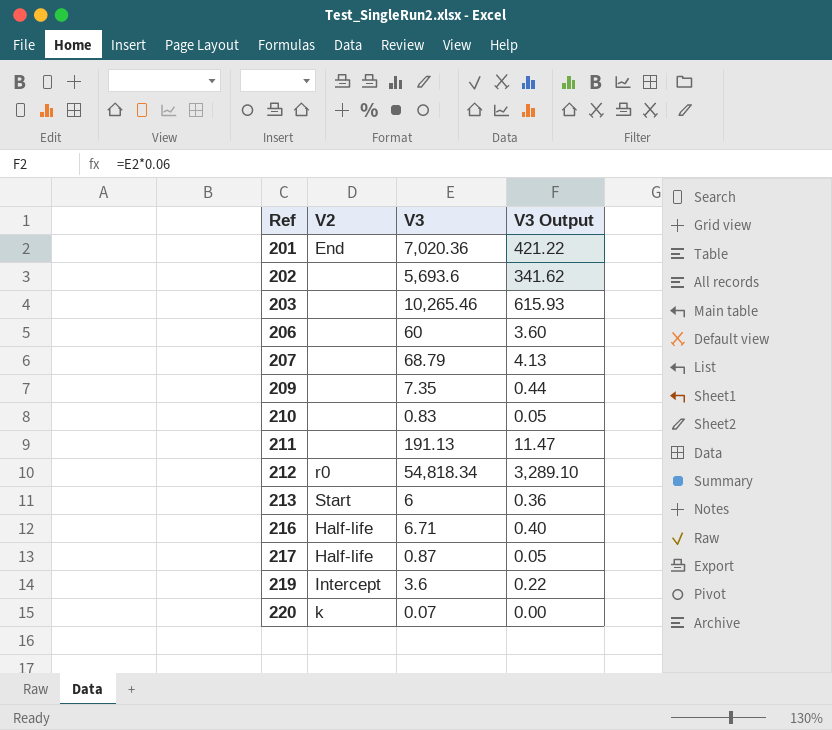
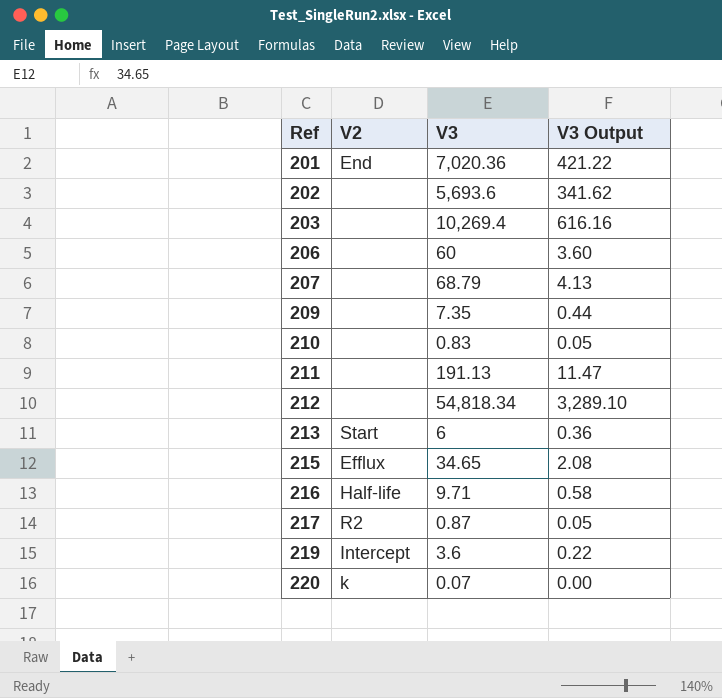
203 | V3: 10,265.46 -> 10,269.4
203 | V3 Output: 615.93 -> 616.16
212 | V2: r0 -> none
row 215: none -> Efflux | 34.65 | 2.08
216 | V3: 6.71 -> 9.71
216 | V3 Output: 0.40 -> 0.58
217 | V2: Half-life -> R2

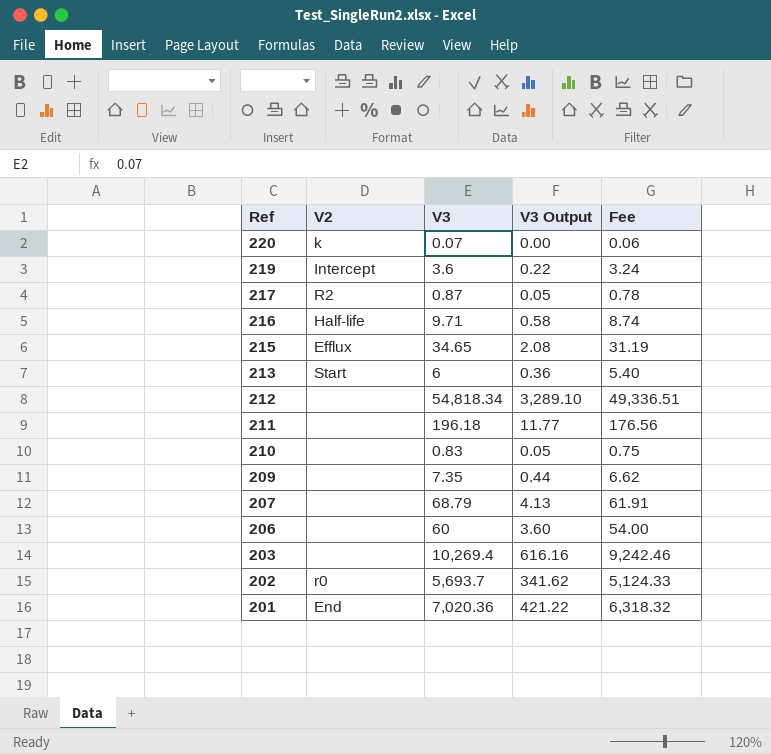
row order: Ref ascending -> Ref descending
column Fee | formula: none -> [V3] * 0.9
211 | V3: 191.13 -> 196.18
211 | V3 Output: 11.47 -> 11.77
202 | V2: none -> r0
202 | V3: 5,693.6 -> 5,693.7

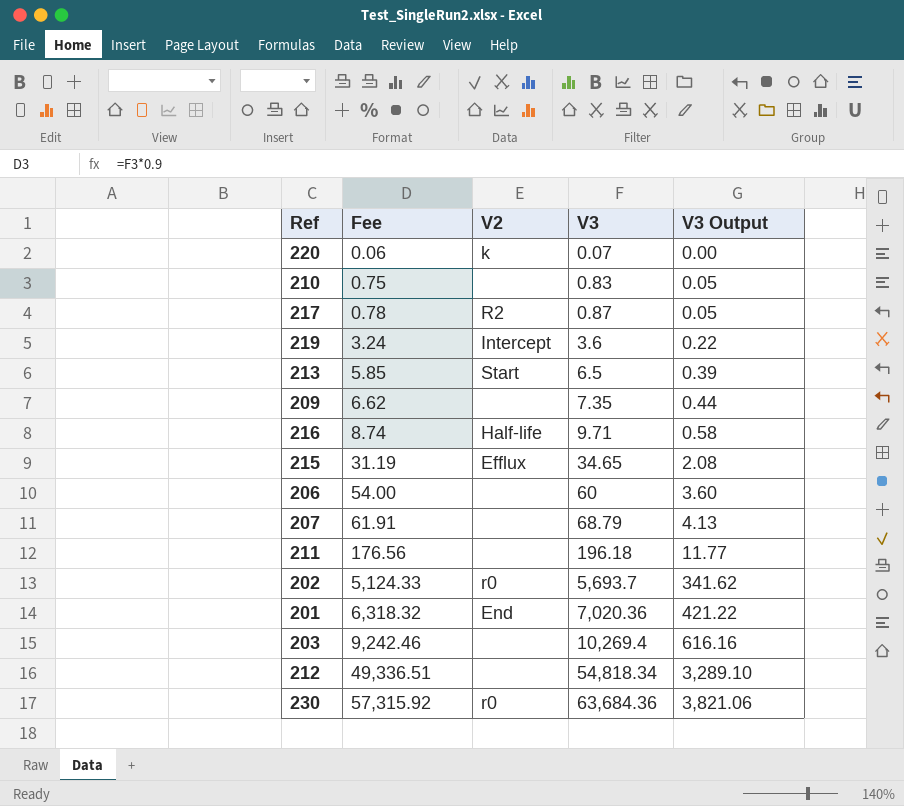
row order: Ref descending -> Fee ascending
column Fee | position: 5 -> 2
213 | Fee: 5.40 -> 5.85
213 | V3: 6 -> 6.5
213 | V3 Output: 0.36 -> 0.39
row 230: none -> 57,315.92 | r0 | 63,684.36 | 3,821.06

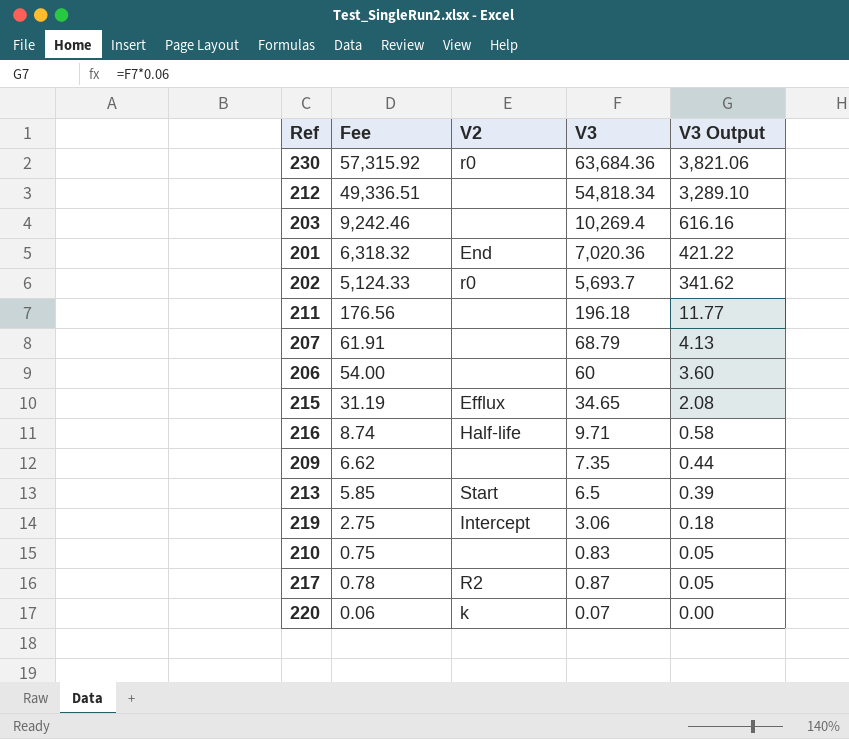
row order: Fee ascending -> V3 Output descending
219 | Fee: 3.24 -> 2.75
219 | V3: 3.6 -> 3.06
219 | V3 Output: 0.22 -> 0.18

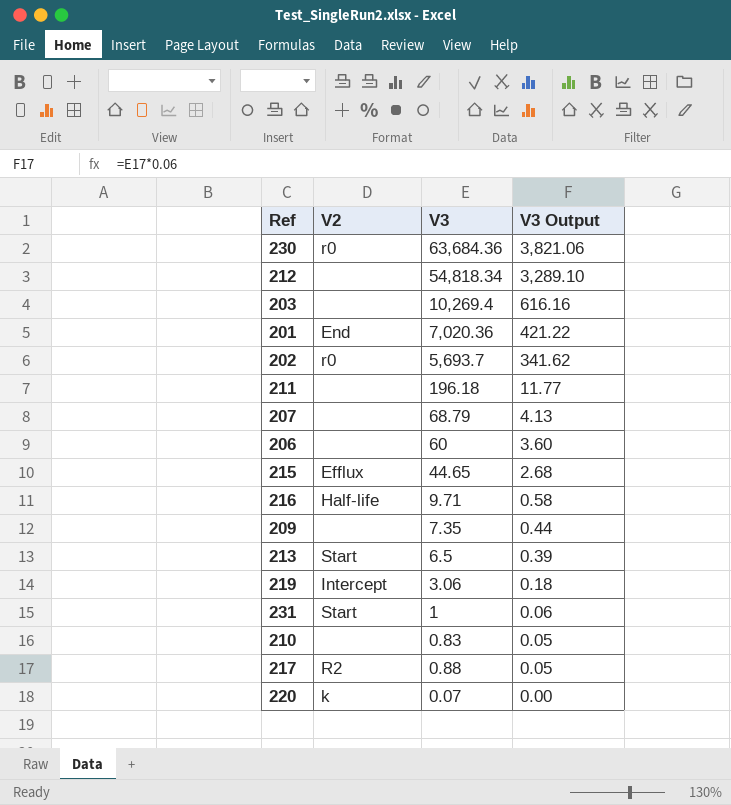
column Fee | formula: [V3] * 0.9 -> none
215 | V3: 34.65 -> 44.65
215 | V3 Output: 2.08 -> 2.68
row 231: none -> Start | 1 | 0.06
217 | V3: 0.87 -> 0.88

